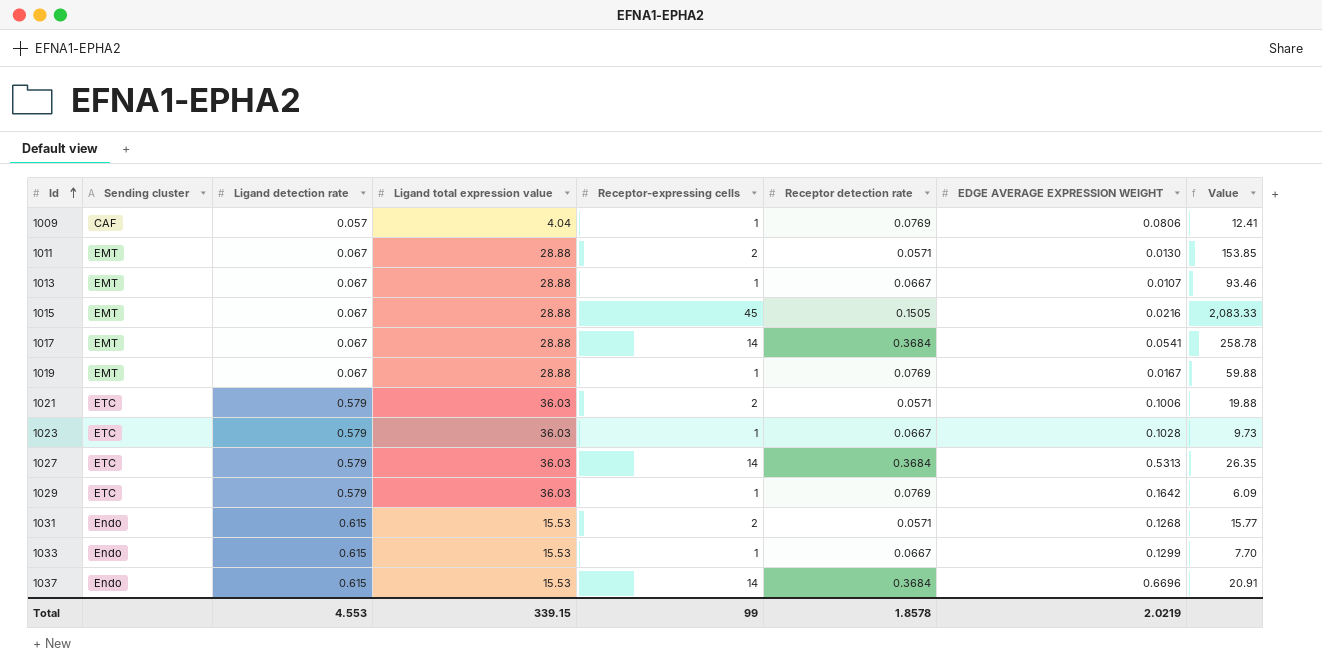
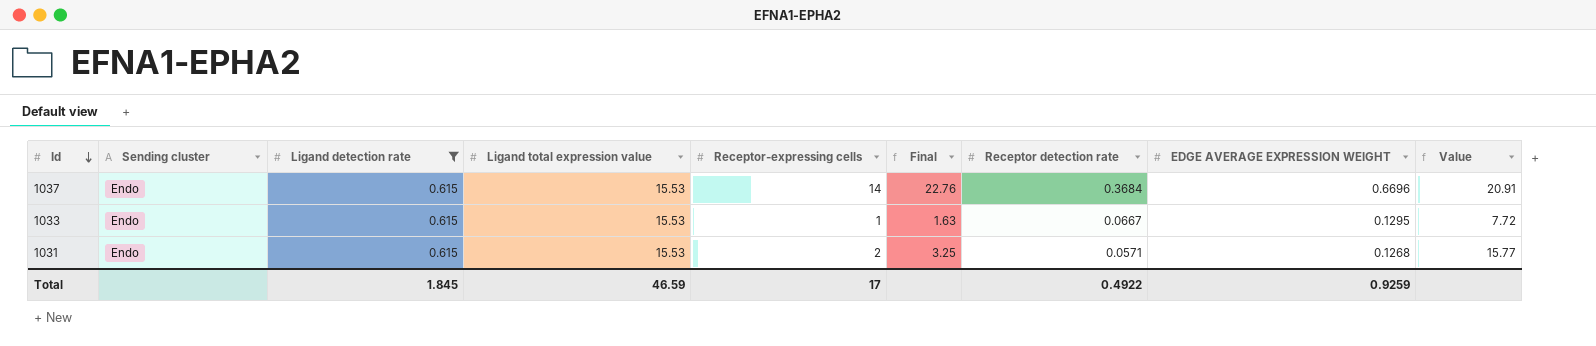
filter: none -> Ligand detection rate = 0.615
row order: Id ascending -> Id descending
column Final | formula: none -> [Receptor-expressing cells] / [Ligand detection rate]
1033 | EDGE AVERAGE EXPRESSION WEIGHT: 0.1299 -> 0.1295
1033 | Value: 7.70 -> 7.72
Total | Ligand detection rate: 4.553 -> 1.845
Total | Ligand total expression value: 339.15 -> 46.59
Total | Receptor-expressing cells: 99 -> 17
Total | Receptor detection rate: 1.8578 -> 0.4922
Total | EDGE AVERAGE EXPRESSION WEIGHT: 2.0219 -> 0.9259

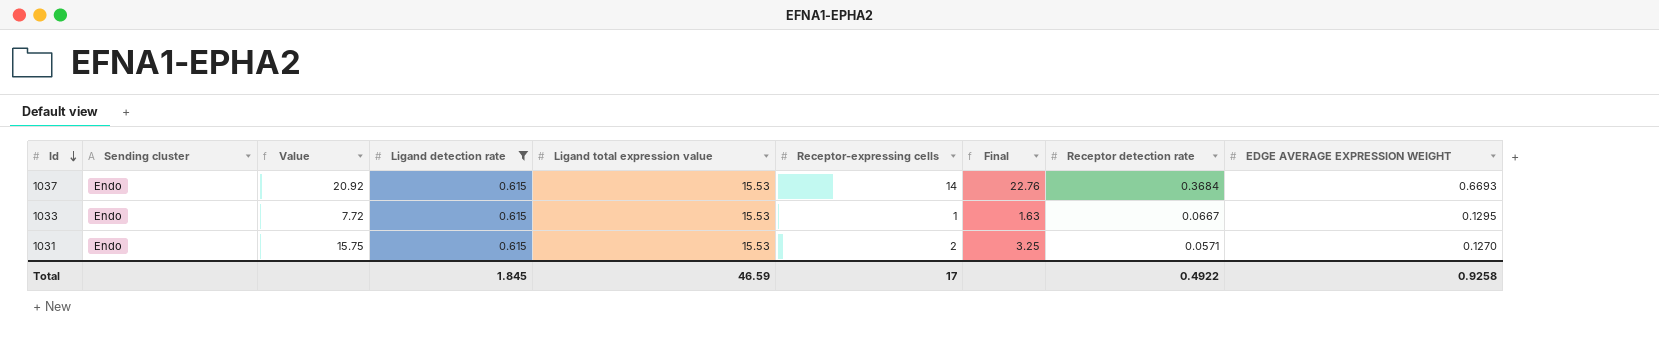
column Value | position: 9 -> 3
1037 | Value: 20.91 -> 20.92
1037 | EDGE AVERAGE EXPRESSION WEIGHT: 0.6696 -> 0.6693
1031 | Value: 15.77 -> 15.75
1031 | EDGE AVERAGE EXPRESSION WEIGHT: 0.1268 -> 0.1270
Total | EDGE AVERAGE EXPRESSION WEIGHT: 0.9259 -> 0.9258

